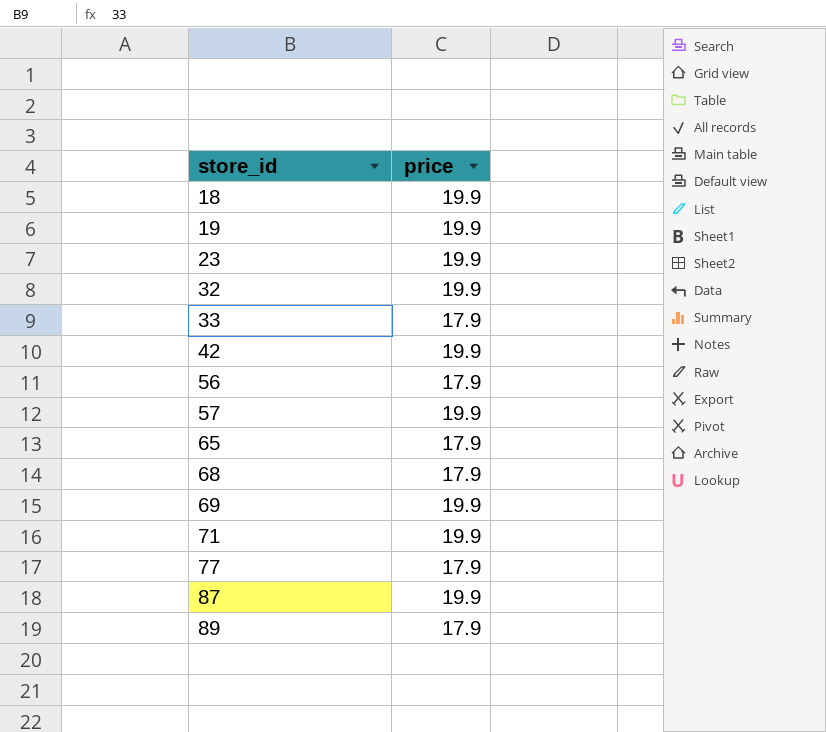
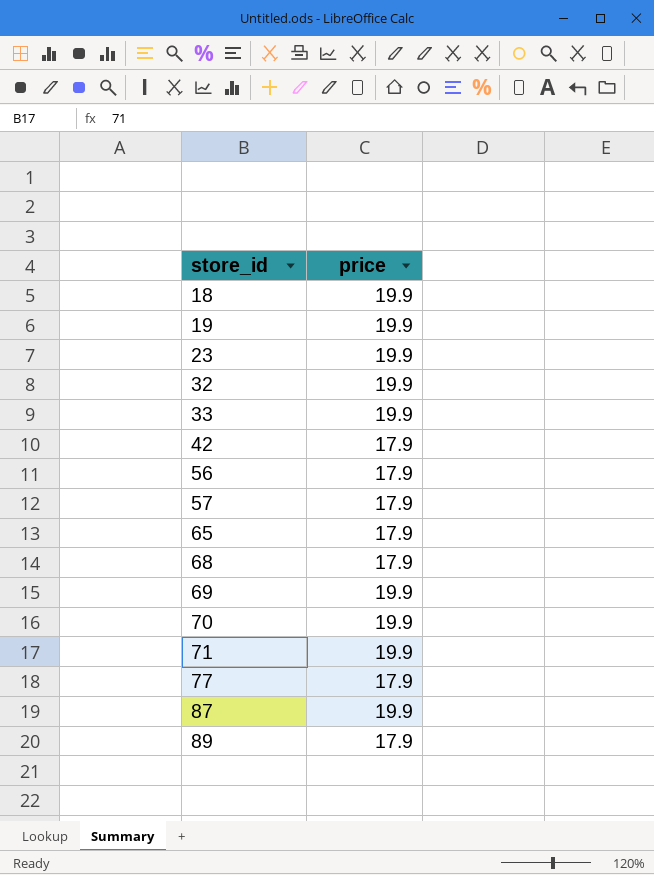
33 | price: 17.9 -> 19.9
42 | price: 19.9 -> 17.9
57 | price: 19.9 -> 17.9
row 70: none -> 19.9

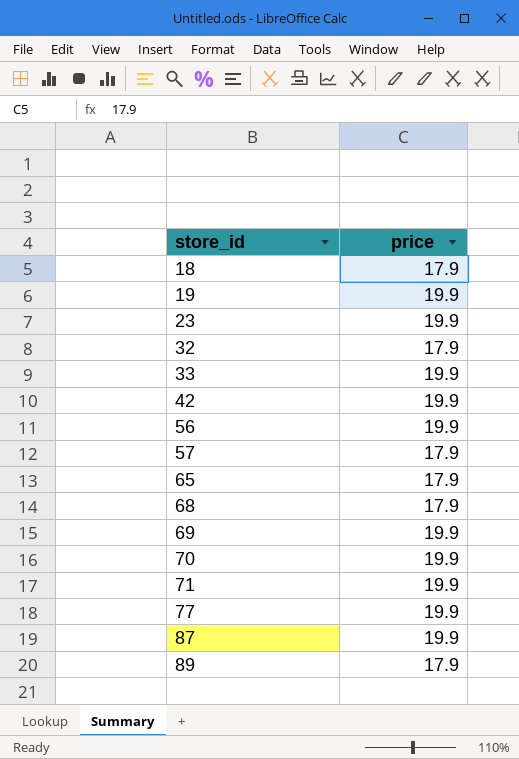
18 | price: 19.9 -> 17.9
32 | price: 19.9 -> 17.9
42 | price: 17.9 -> 19.9
56 | price: 17.9 -> 19.9
77 | price: 17.9 -> 19.9

